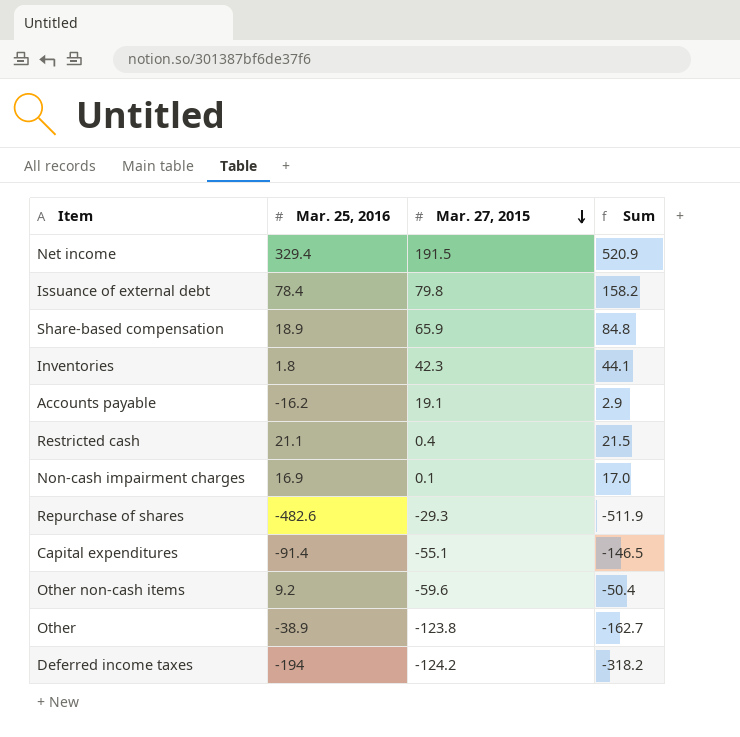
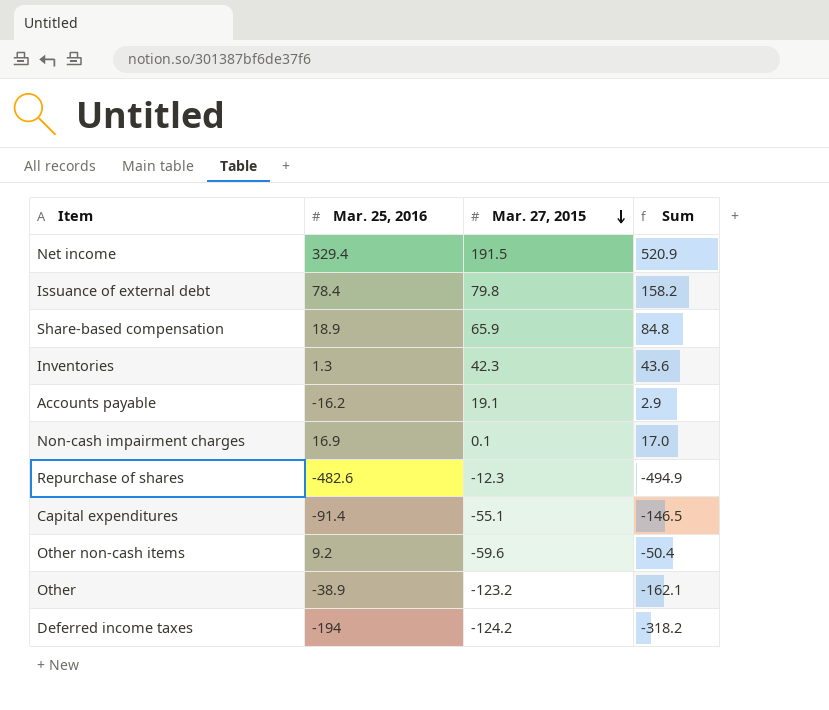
row Restricted cash: 21.1 | 0.4 | 21.5 -> none
Inventories | Mar. 25, 2016: 1.8 -> 1.3
Inventories | Sum: 44.1 -> 43.6
Repurchase of shares | Mar. 27, 2015: -29.3 -> -12.3
Repurchase of shares | Sum: -511.9 -> -494.9
Other | Mar. 27, 2015: -123.8 -> -123.2
Other | Sum: -162.7 -> -162.1

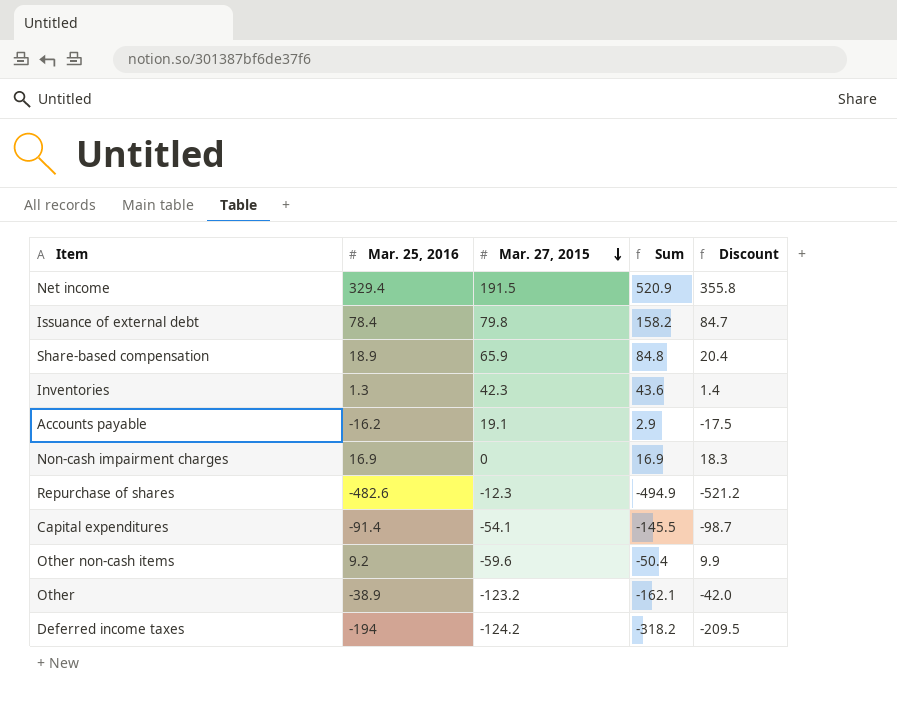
column Discount | formula: none -> [Mar. 25, 2016] * 1.08
Non-cash impairment charges | Mar. 27, 2015: 0.1 -> 0
Non-cash impairment charges | Sum: 17.0 -> 16.9
Capital expenditures | Mar. 27, 2015: -55.1 -> -54.1
Capital expenditures | Sum: -146.5 -> -145.5

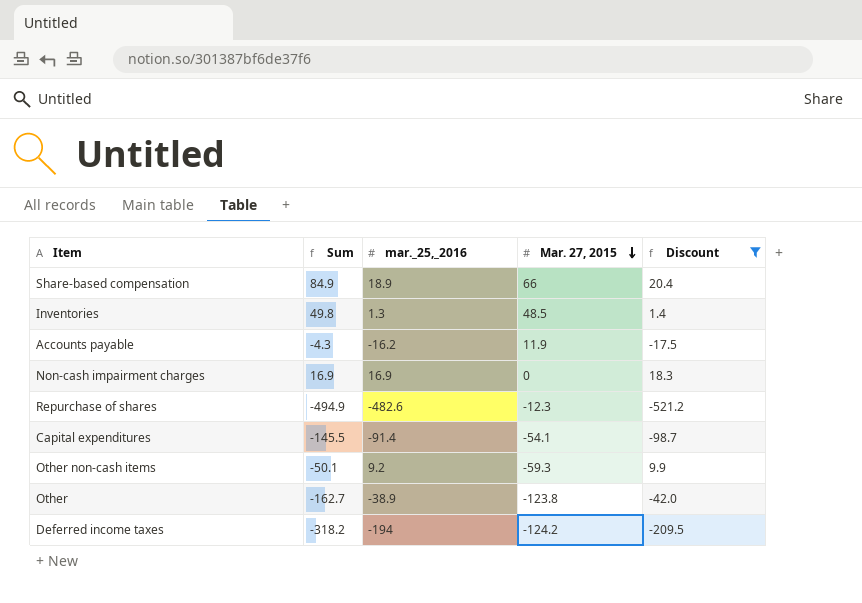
filter: none -> Discount <= 20.4
column Sum | position: 4 -> 2
column name: Mar. 25, 2016 -> mar._25,_2016
Share-based compensation | Sum: 84.8 -> 84.9
Share-based compensation | Mar. 27, 2015: 65.9 -> 66
Inventories | Sum: 43.6 -> 49.8
Inventories | Mar. 27, 2015: 42.3 -> 48.5
Accounts payable | Sum: 2.9 -> -4.3
Accounts payable | Mar. 27, 2015: 19.1 -> 11.9
Other non-cash items | Sum: -50.4 -> -50.1
Other non-cash items | Mar. 27, 2015: -59.6 -> -59.3
Other | Sum: -162.1 -> -162.7
Other | Mar. 27, 2015: -123.2 -> -123.8

